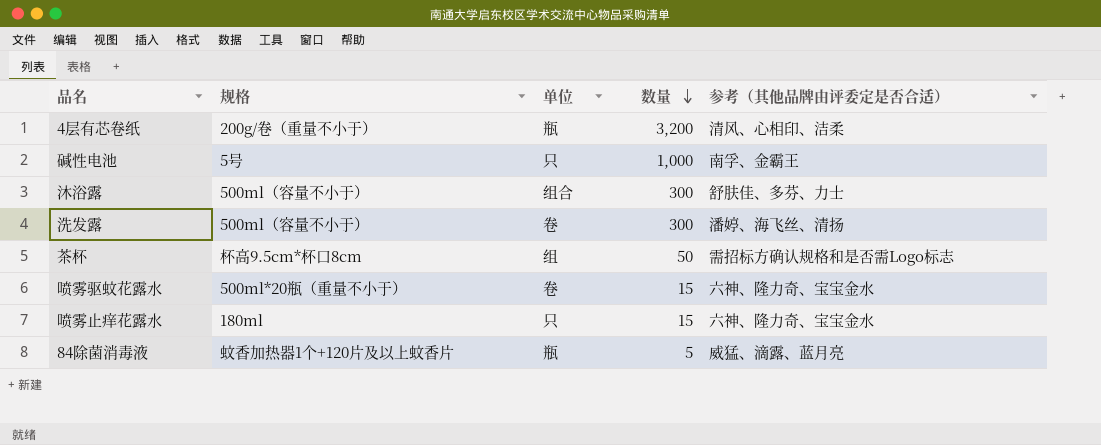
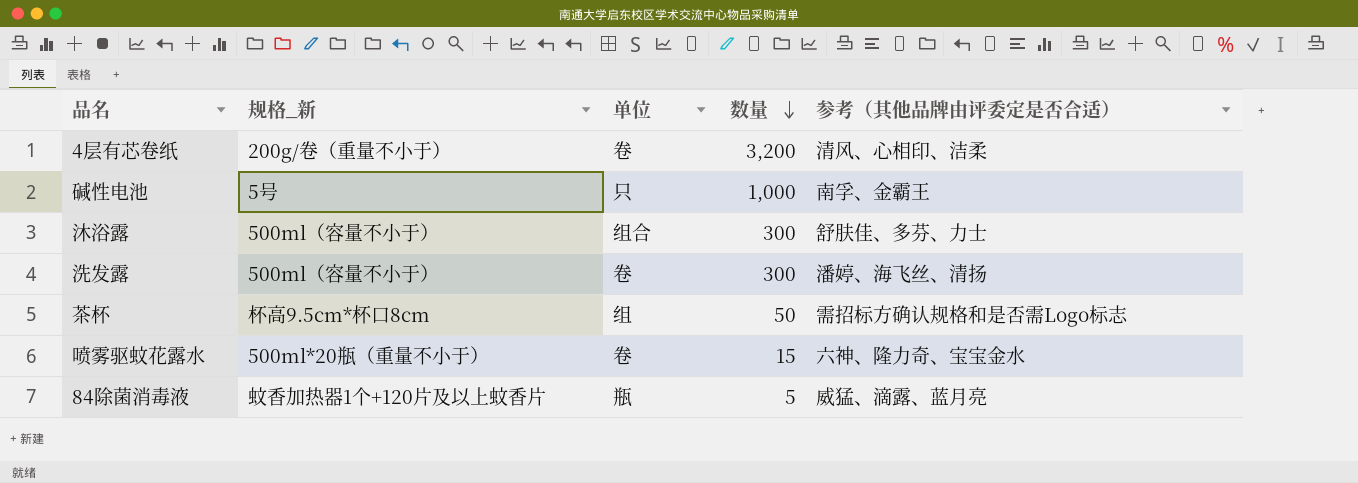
column name: 规格 -> 规格_新
row 喷雾止痒花露水: 180ml | 只 | 15 | 六神、隆力奇、宝宝金水 -> none
4层有芯卷纸 | 单位: 瓶 -> 卷

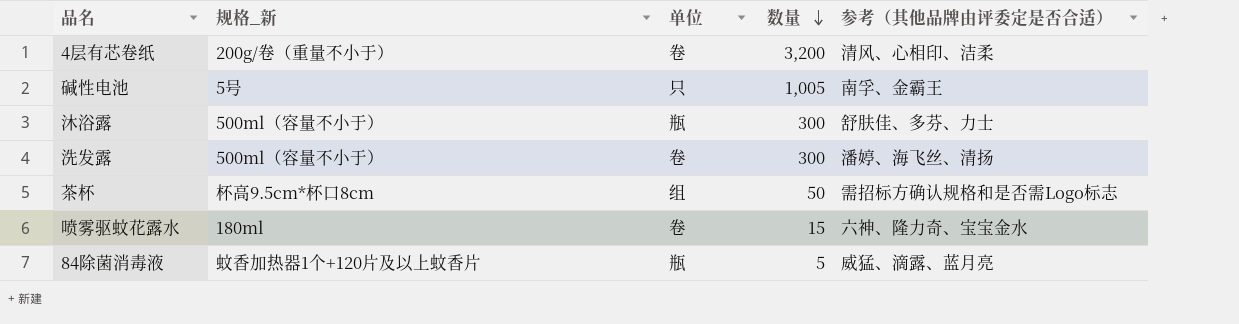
碱性电池 | 数量: 1,000 -> 1,005
沐浴露 | 单位: 组合 -> 瓶
喷雾驱蚊花露水 | 规格_新: 500ml*20瓶（重量不小于） -> 180ml

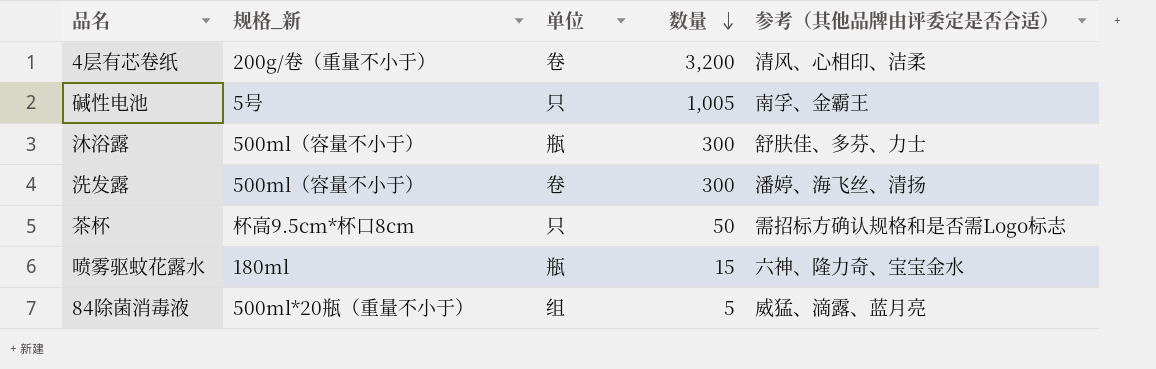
茶杯 | 单位: 组 -> 只
喷雾驱蚊花露水 | 单位: 卷 -> 瓶
84除菌消毒液 | 规格_新: 蚊香加热器1个+120片及以上蚊香片 -> 500ml*20瓶（重量不小于）
84除菌消毒液 | 单位: 瓶 -> 组

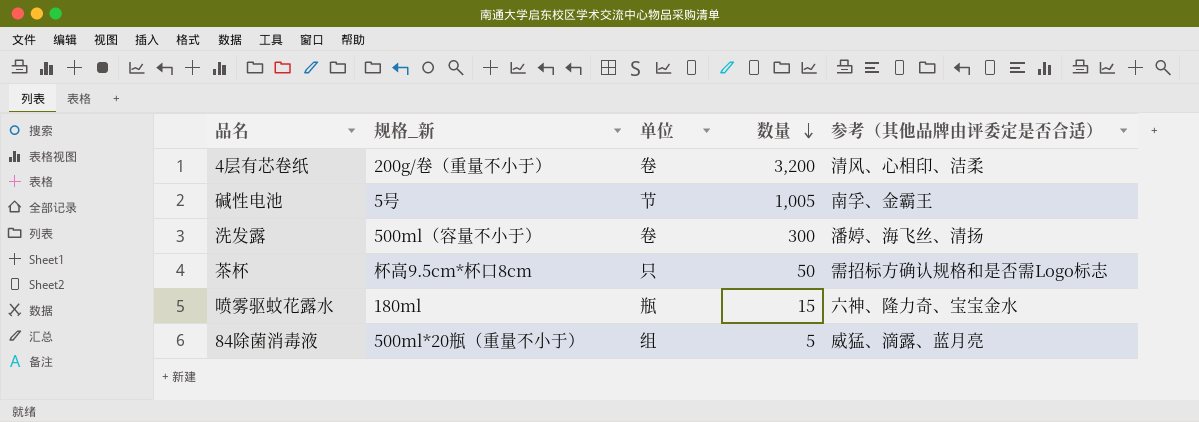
row 沐浴露: 500ml（容量不小于） | 瓶 | 300 | 舒肤佳、多芬、力士 -> none
碱性电池 | 单位: 只 -> 节

